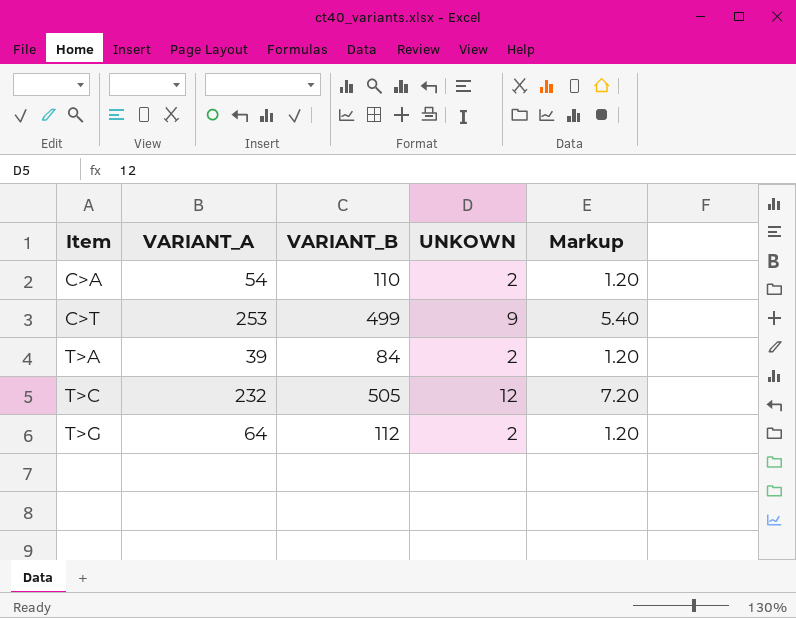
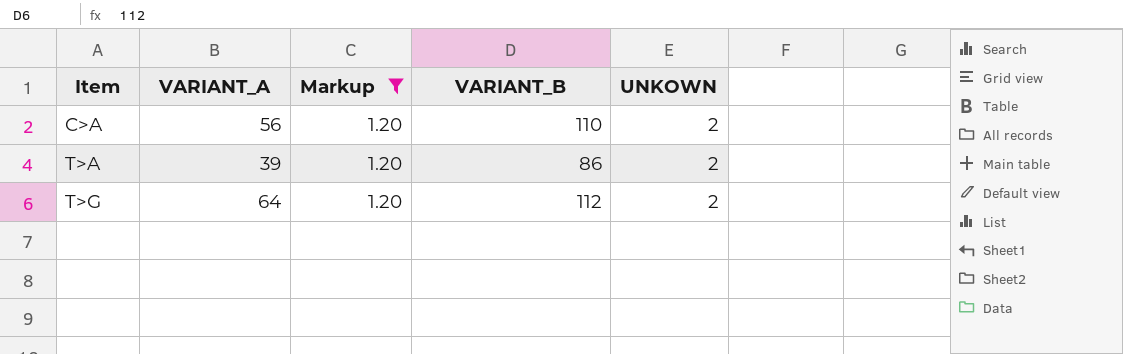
filter: none -> Markup = 1.20
column Markup | position: 5 -> 3
C>A | VARIANT_A: 54 -> 56
T>A | VARIANT_B: 84 -> 86

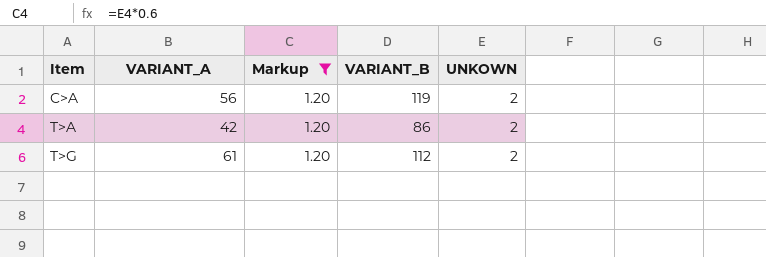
C>A | VARIANT_B: 110 -> 119
T>A | VARIANT_A: 39 -> 42
T>G | VARIANT_A: 64 -> 61

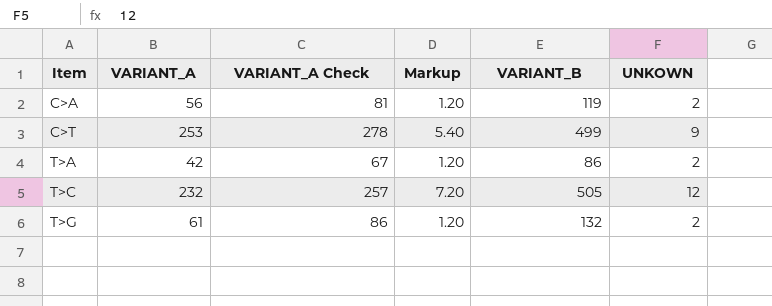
filter: Markup = 1.20 -> none
column VARIANT_A Check | formula: none -> [VARIANT_A] + 25
T>G | VARIANT_B: 112 -> 132

